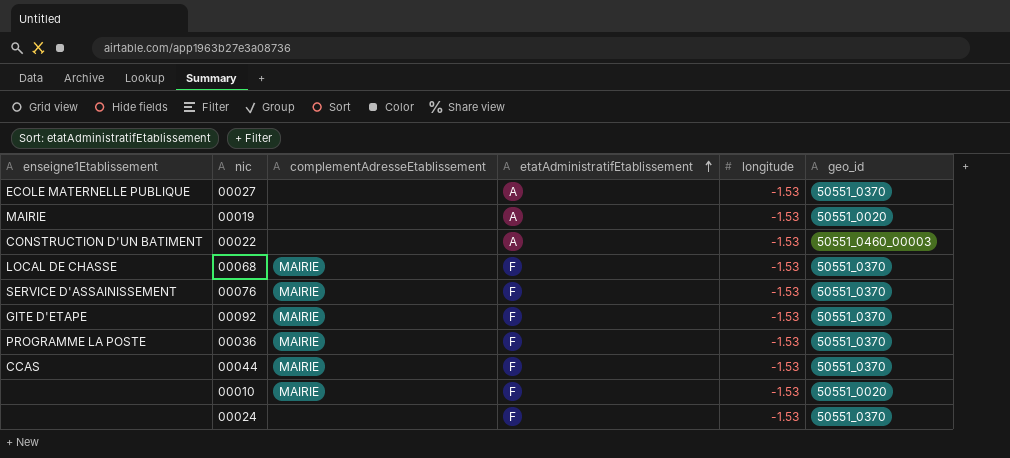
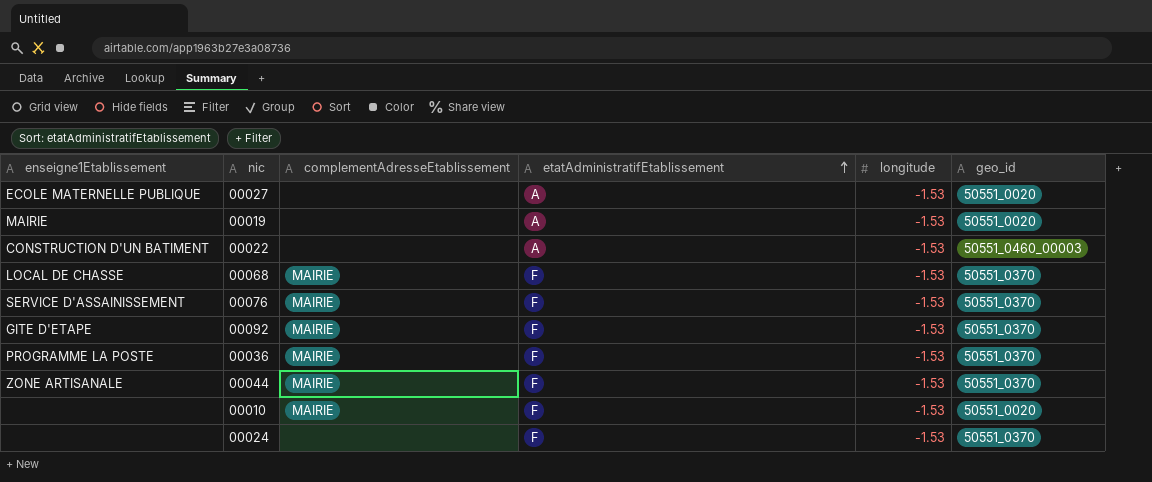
00027 | geo_id: 50551_0370 -> 50551_0020
00044 | enseigne1Etablissement: CCAS -> ZONE ARTISANALE

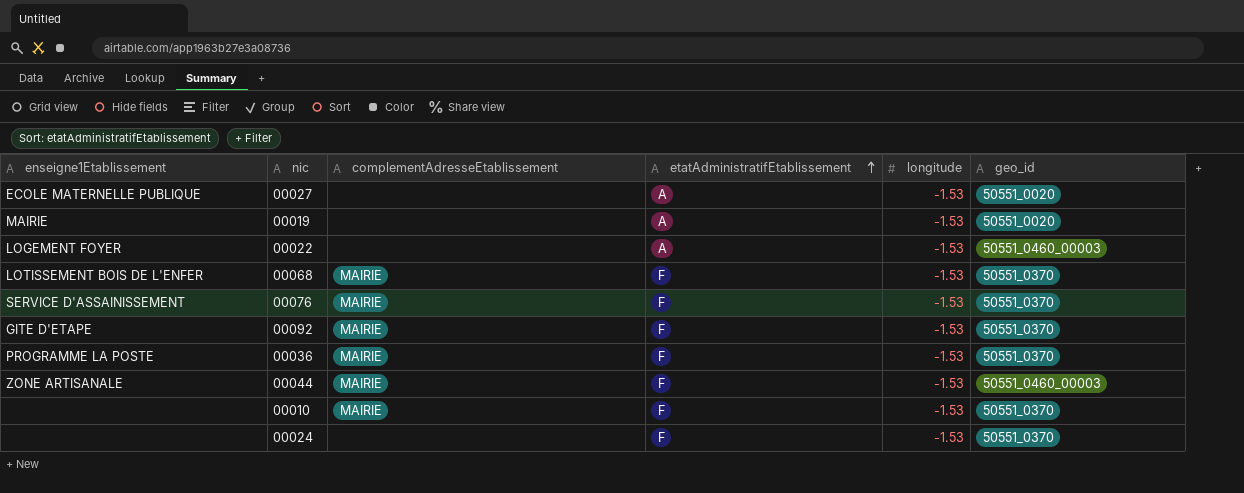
00022 | enseigne1Etablissement: CONSTRUCTION D'UN BATIMENT -> LOGEMENT FOYER
00068 | enseigne1Etablissement: LOCAL DE CHASSE -> LOTISSEMENT BOIS DE L'ENFER
00044 | geo_id: 50551_0370 -> 50551_0460_00003
00010 | geo_id: 50551_0020 -> 50551_0370

